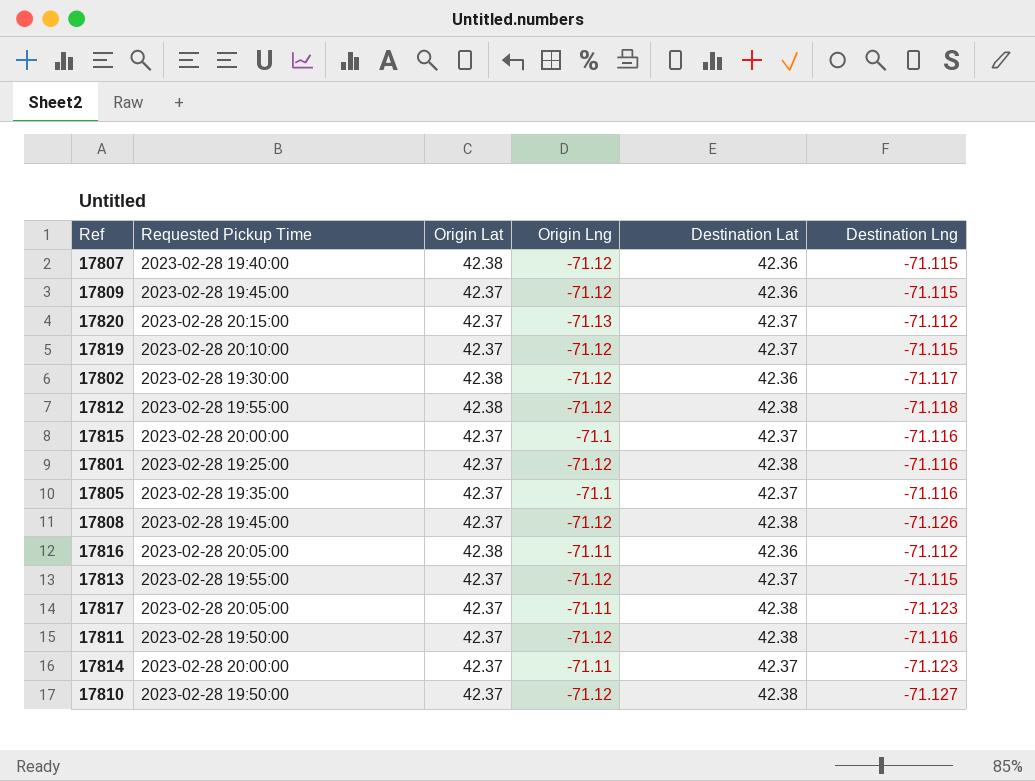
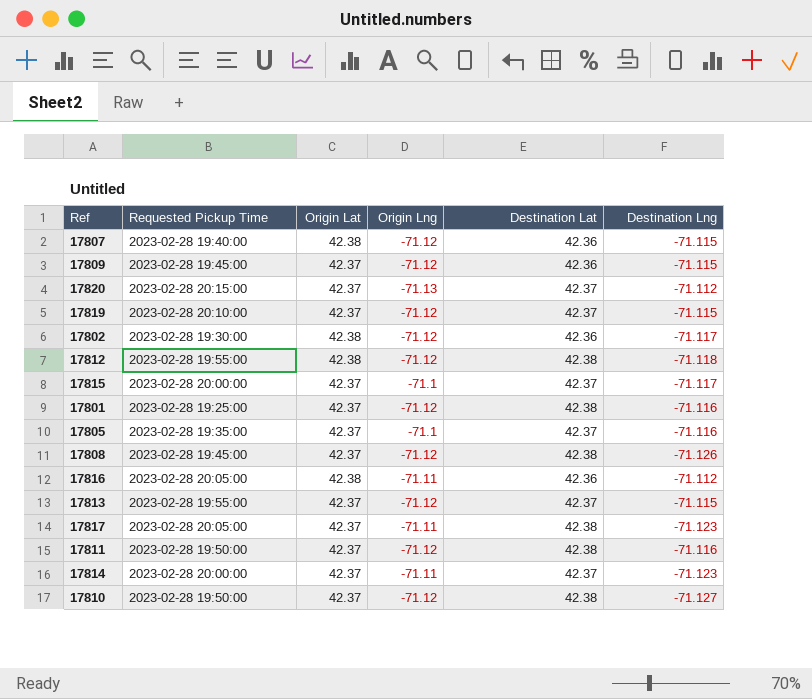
17815 | Destination Lng: -71.116 -> -71.117

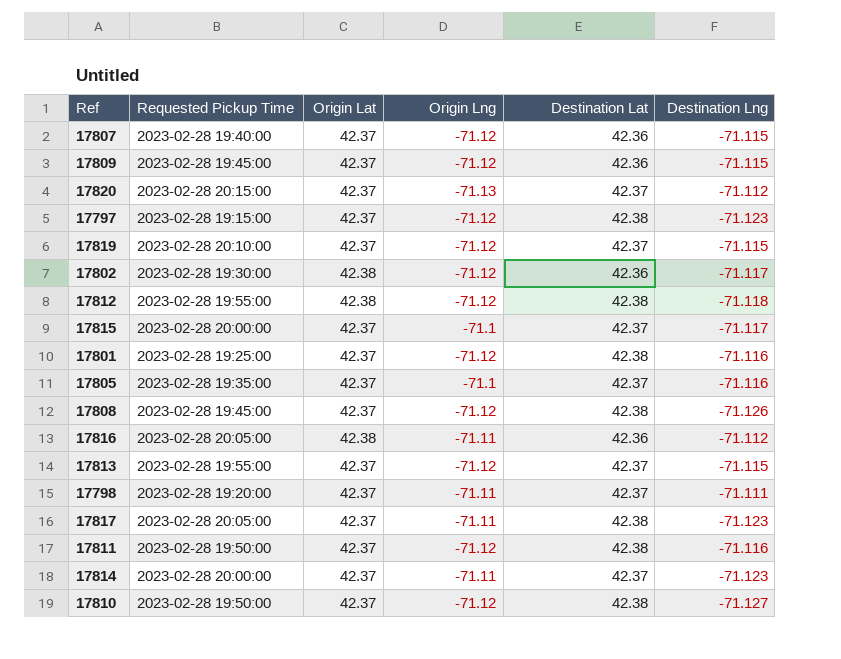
17807 | Origin Lat: 42.38 -> 42.37
row 17797: none -> 2023-02-28 19:15:00 | 42.37 | -71.12 | 42.38 | -71.123
row 17798: none -> 2023-02-28 19:20:00 | 42.37 | -71.11 | 42.37 | -71.111

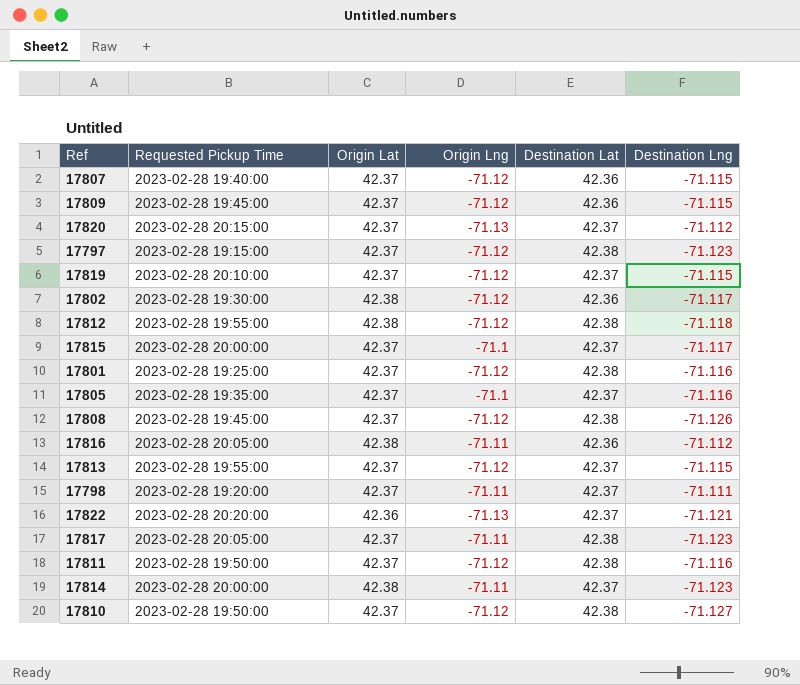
row 17822: none -> 2023-02-28 20:20:00 | 42.36 | -71.13 | 42.37 | -71.121
17814 | Origin Lat: 42.37 -> 42.38

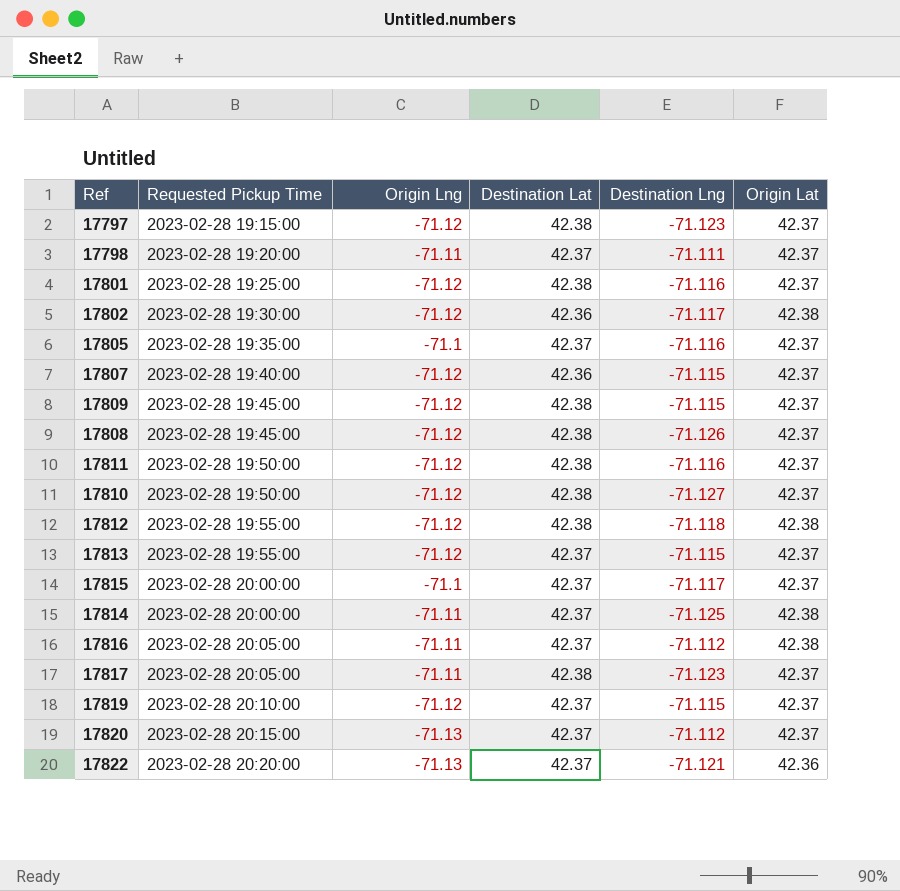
row order: none -> Requested Pickup Time ascending
column Origin Lat | position: 3 -> 6
17809 | Destination Lat: 42.36 -> 42.38
17814 | Destination Lng: -71.123 -> -71.125
17816 | Destination Lat: 42.36 -> 42.37

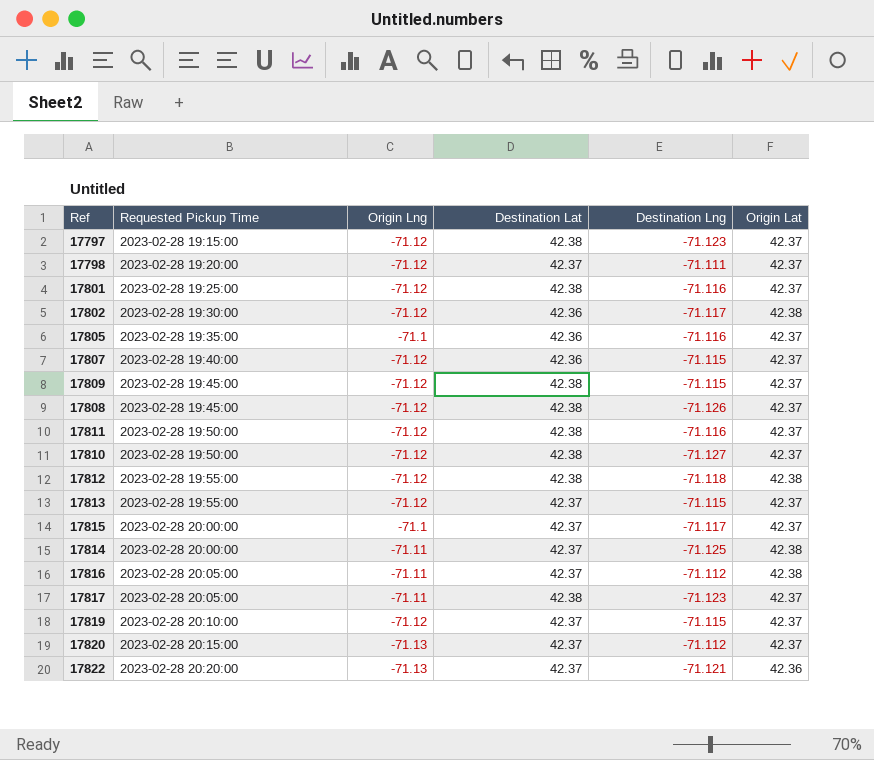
17798 | Origin Lng: -71.11 -> -71.12
17805 | Destination Lat: 42.37 -> 42.36

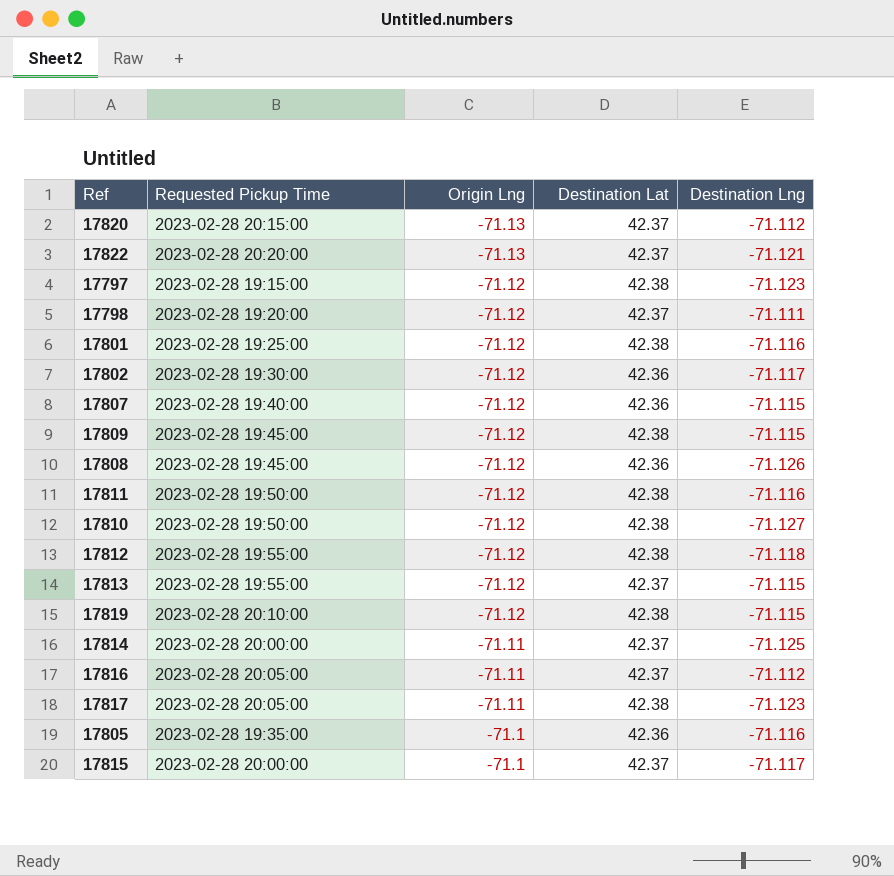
row order: Requested Pickup Time ascending -> Origin Lng ascending
column Origin Lat | position: 6 -> none
17808 | Destination Lat: 42.38 -> 42.36
17819 | Destination Lat: 42.37 -> 42.38

